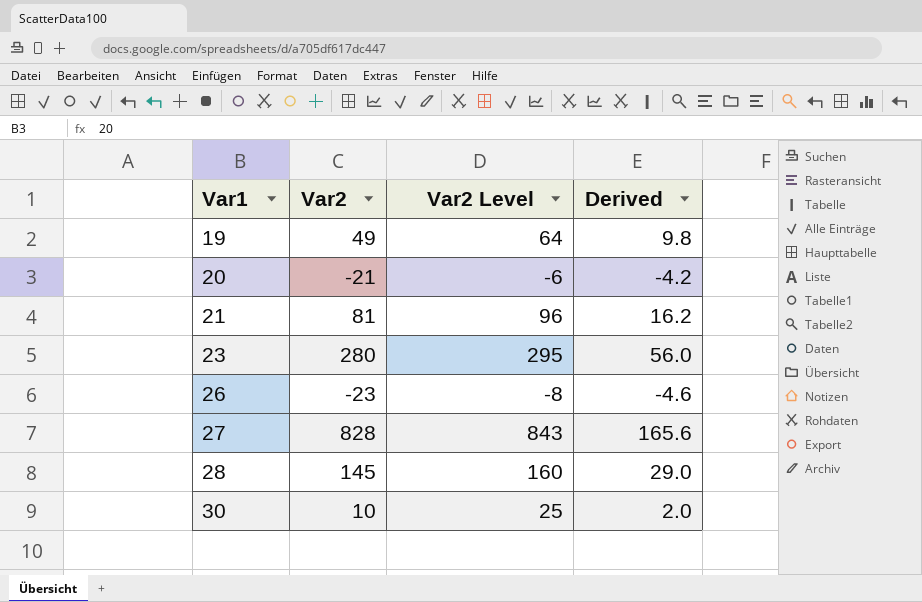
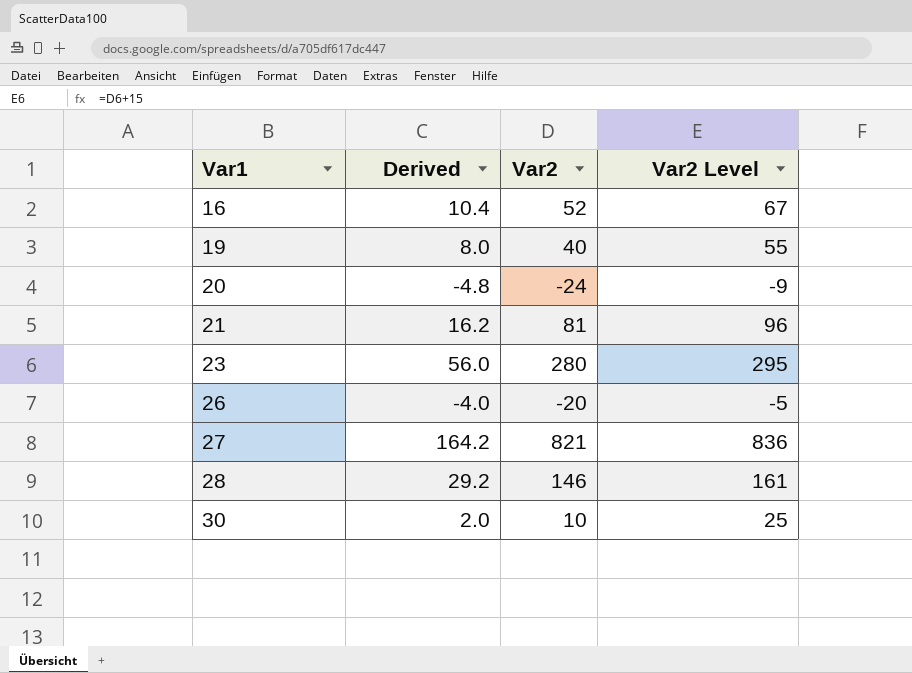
column Derived | position: 4 -> 2
row 16: none -> 10.4 | 52 | 67
19 | Derived: 9.8 -> 8.0
19 | Var2: 49 -> 40
19 | Var2 Level: 64 -> 55
20 | Derived: -4.2 -> -4.8
20 | Var2: -21 -> -24
20 | Var2 Level: -6 -> -9
26 | Derived: -4.6 -> -4.0
26 | Var2: -23 -> -20
26 | Var2 Level: -8 -> -5
27 | Derived: 165.6 -> 164.2
27 | Var2: 828 -> 821
27 | Var2 Level: 843 -> 836
28 | Derived: 29.0 -> 29.2
28 | Var2: 145 -> 146
28 | Var2 Level: 160 -> 161

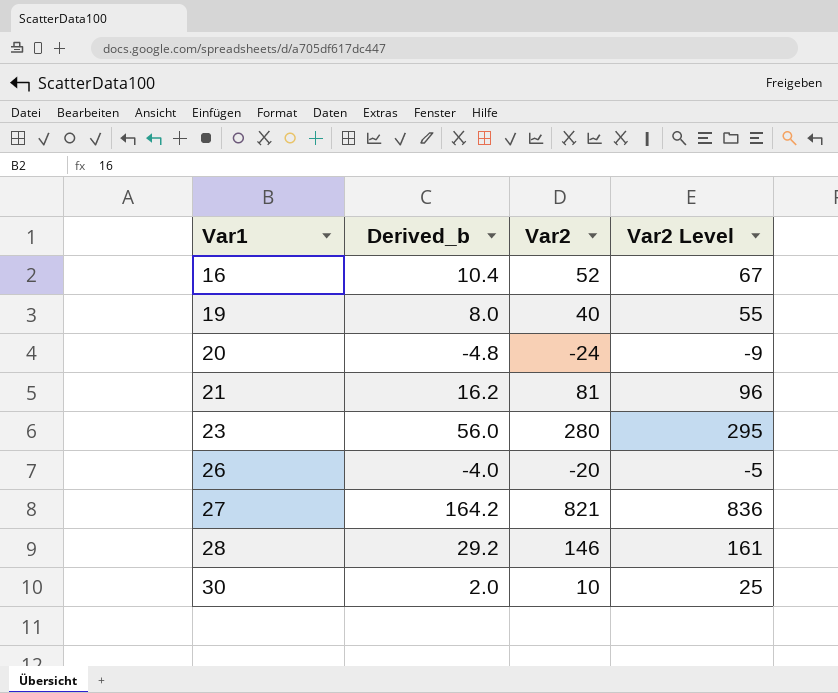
column name: Derived -> Derived_b

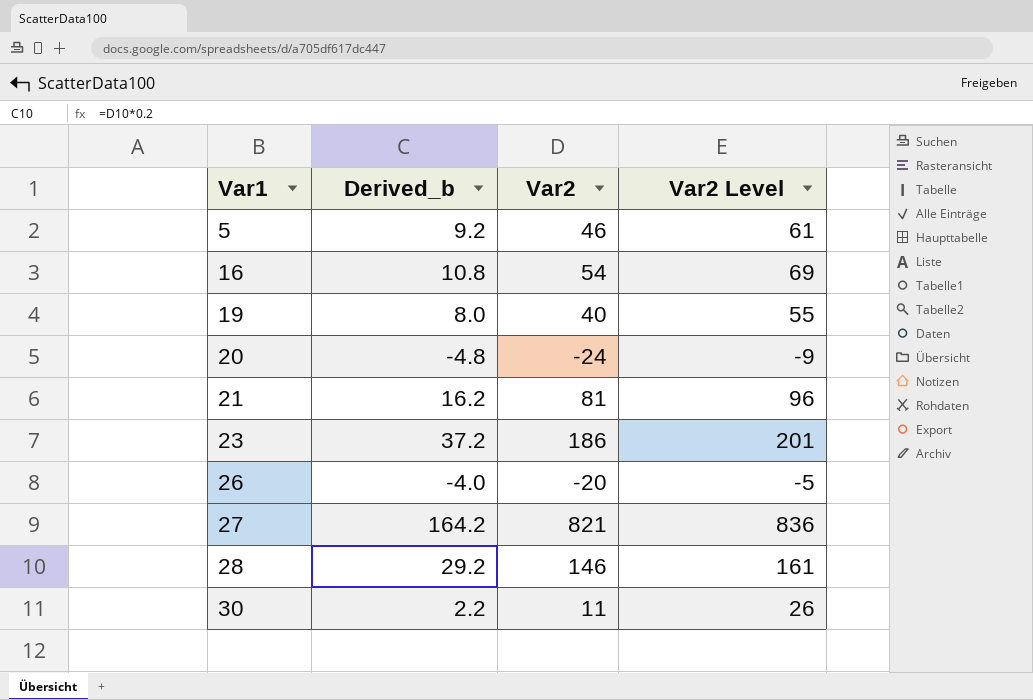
row 5: none -> 9.2 | 46 | 61
16 | Derived_b: 10.4 -> 10.8
16 | Var2: 52 -> 54
16 | Var2 Level: 67 -> 69
23 | Derived_b: 56.0 -> 37.2
23 | Var2: 280 -> 186
23 | Var2 Level: 295 -> 201
30 | Derived_b: 2.0 -> 2.2
30 | Var2: 10 -> 11
30 | Var2 Level: 25 -> 26

